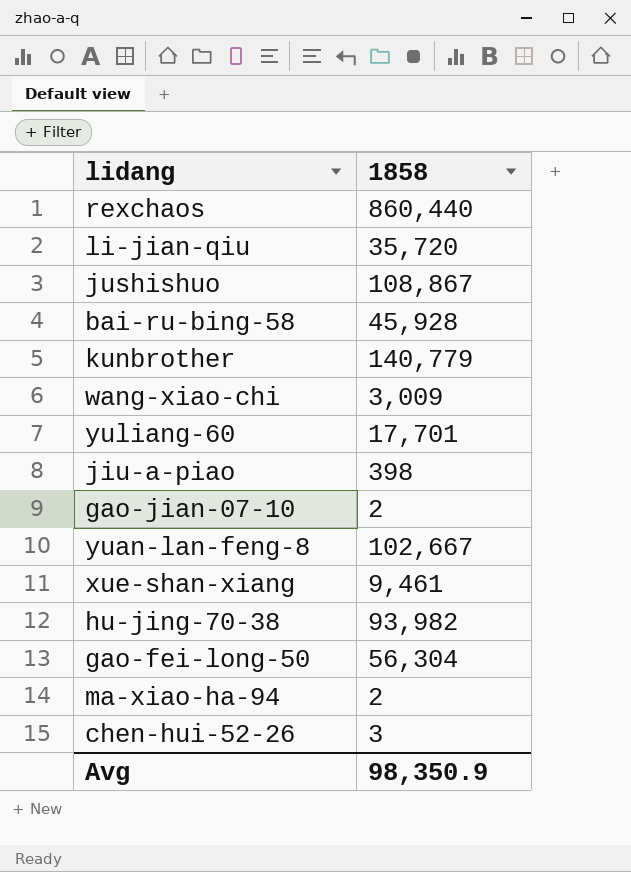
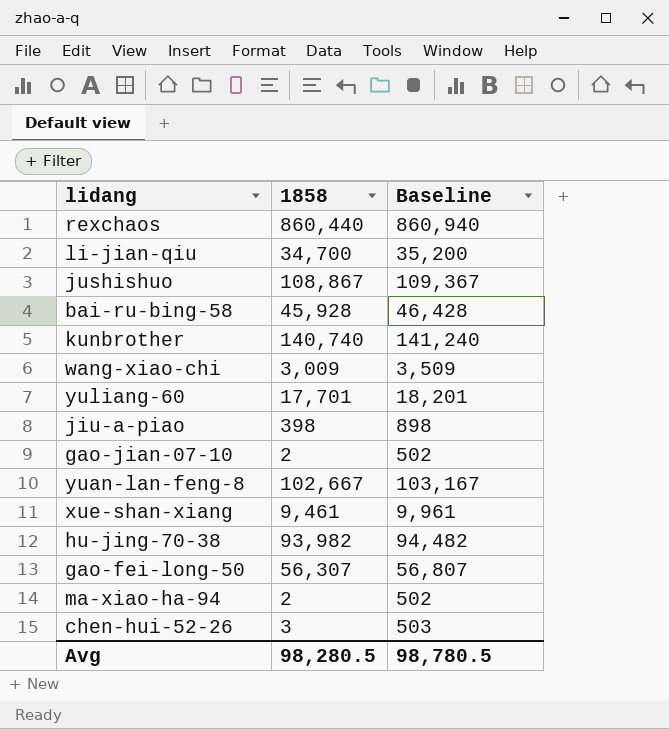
column Baseline | formula: none -> [1858] + 500
li-jian-qiu | 1858: 35,720 -> 34,700
kunbrother | 1858: 140,779 -> 140,740
gao-fei-long-50 | 1858: 56,304 -> 56,307
Avg | 1858: 98,350.9 -> 98,280.5

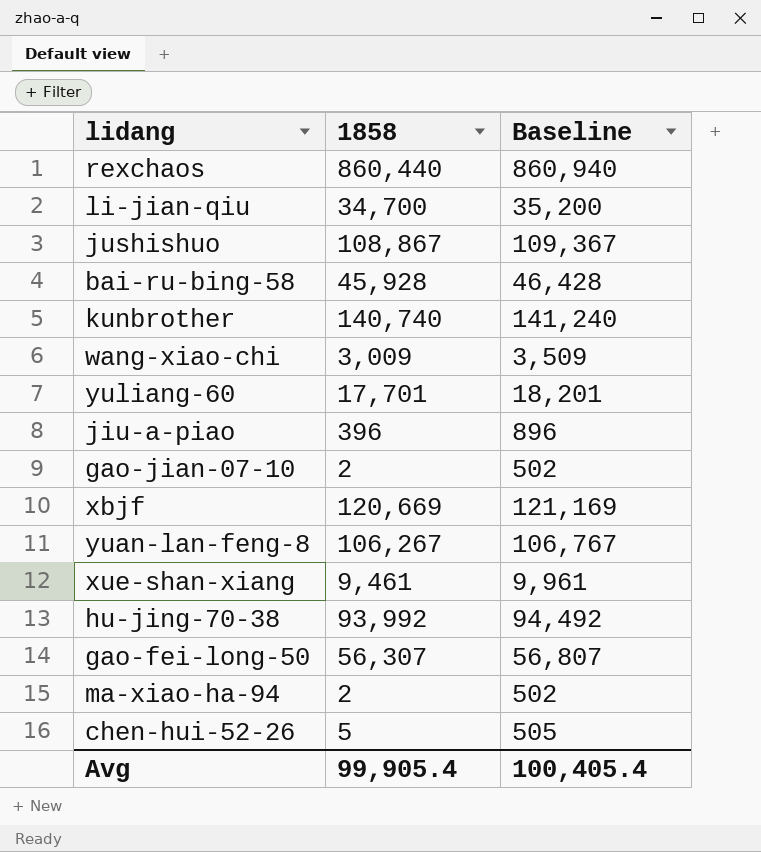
jiu-a-piao | 1858: 398 -> 396
jiu-a-piao | Baseline: 898 -> 896
row xbjf: none -> 120,669 | 121,169
yuan-lan-feng-8 | 1858: 102,667 -> 106,267
yuan-lan-feng-8 | Baseline: 103,167 -> 106,767
hu-jing-70-38 | 1858: 93,982 -> 93,992
hu-jing-70-38 | Baseline: 94,482 -> 94,492
chen-hui-52-26 | 1858: 3 -> 5
chen-hui-52-26 | Baseline: 503 -> 505
Avg | 1858: 98,280.5 -> 99,905.4
Avg | Baseline: 98,780.5 -> 100,405.4

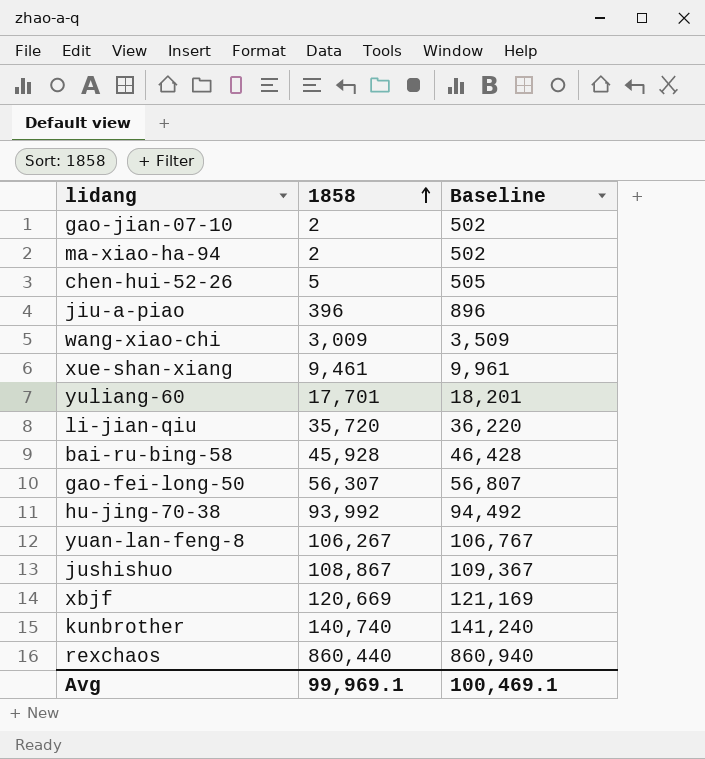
row order: none -> 1858 ascending
li-jian-qiu | 1858: 34,700 -> 35,720
li-jian-qiu | Baseline: 35,200 -> 36,220
Avg | 1858: 99,905.4 -> 99,969.1
Avg | Baseline: 100,405.4 -> 100,469.1

